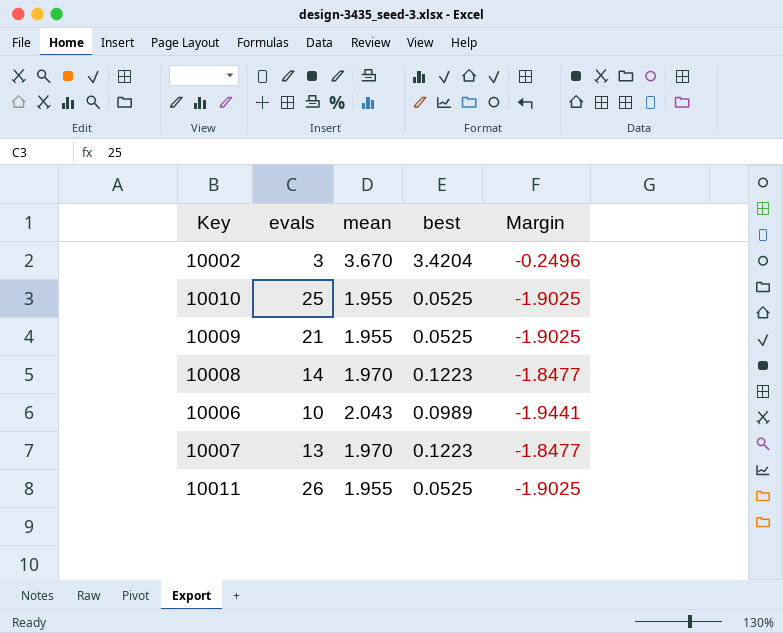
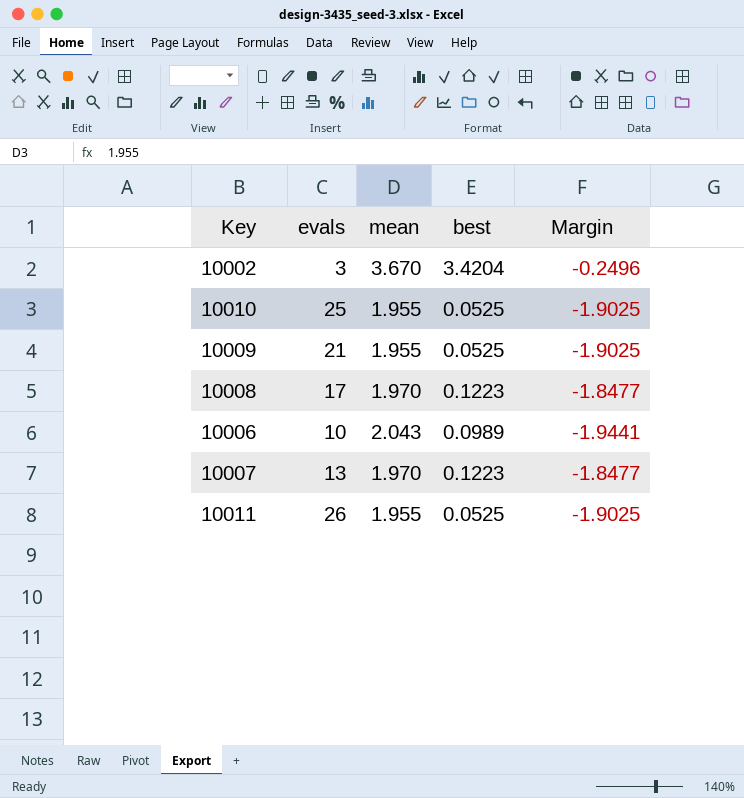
10008 | evals: 14 -> 17

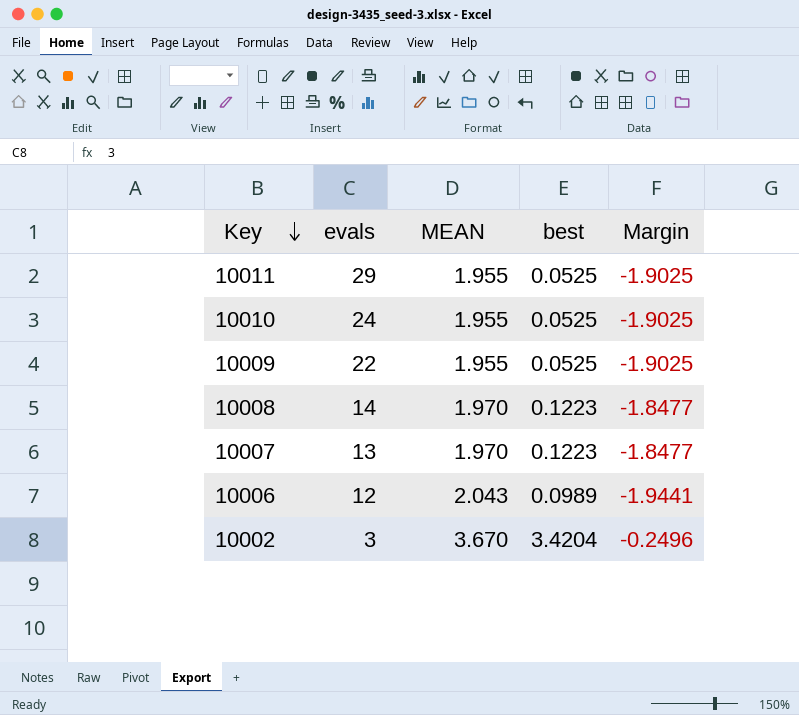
row order: none -> Key descending
column name: mean -> MEAN
10011 | evals: 26 -> 29
10010 | evals: 25 -> 24
10009 | evals: 21 -> 22
10008 | evals: 17 -> 14
10006 | evals: 10 -> 12

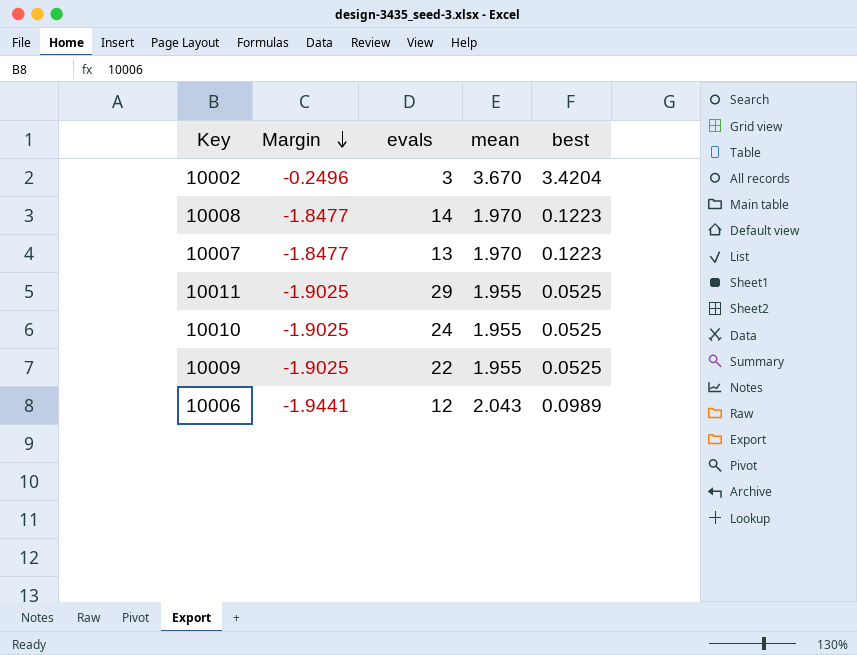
row order: Key descending -> Margin descending
column Margin | position: 5 -> 2
column name: MEAN -> mean

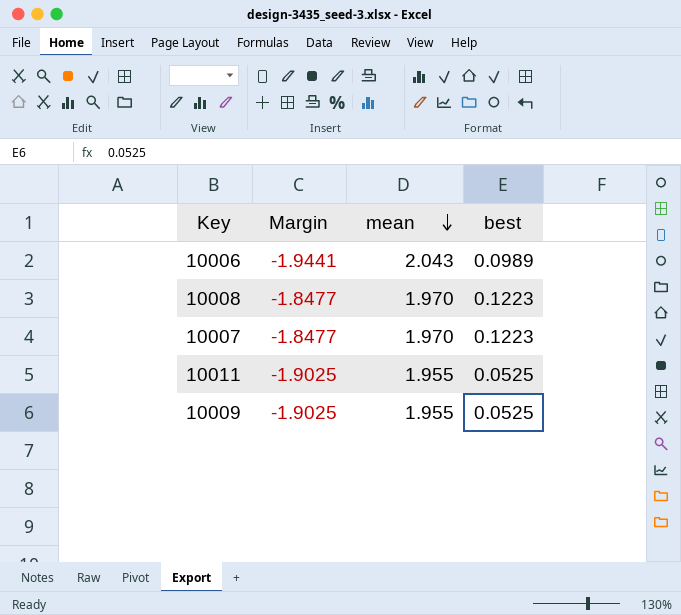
row order: Margin descending -> mean descending
column evals | position: 3 -> none
row 10002: -0.2496 | 3 | 3.670 | 3.4204 -> none
row 10010: -1.9025 | 24 | 1.955 | 0.0525 -> none

